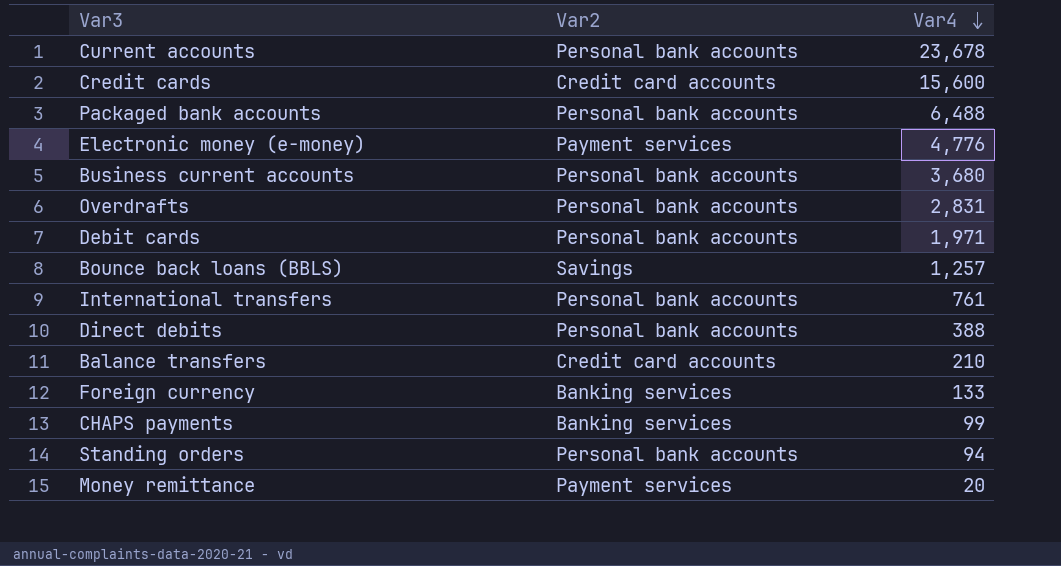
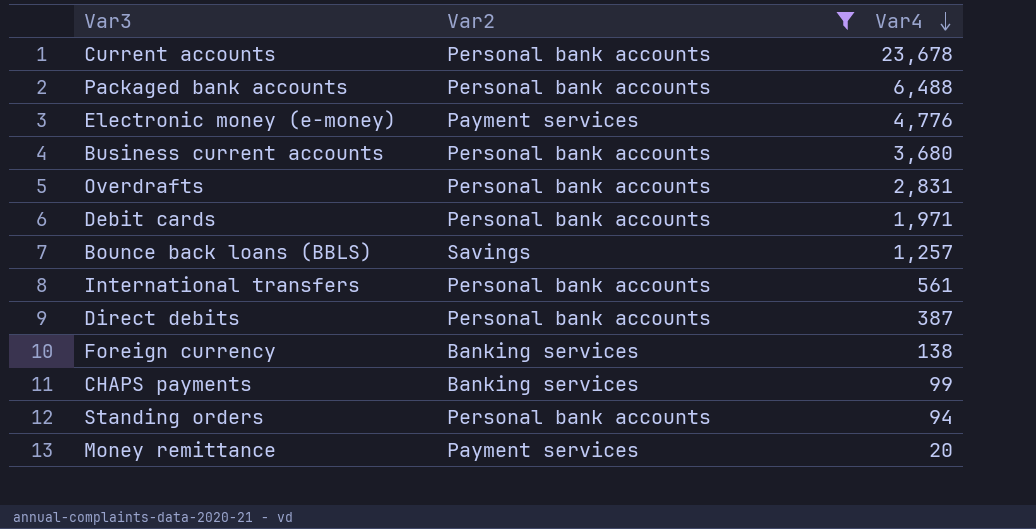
filter: none -> Var2 != Credit card accounts
International transfers | Var4: 761 -> 561
Direct debits | Var4: 388 -> 387
Foreign currency | Var4: 133 -> 138

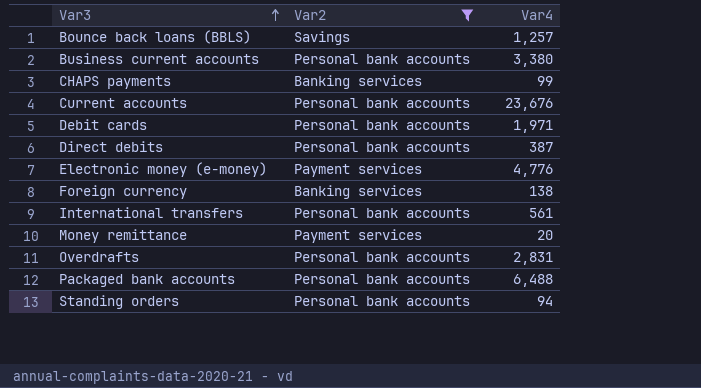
row order: Var4 descending -> Var3 ascending
Business current accounts | Var4: 3,680 -> 3,380
Current accounts | Var4: 23,678 -> 23,676

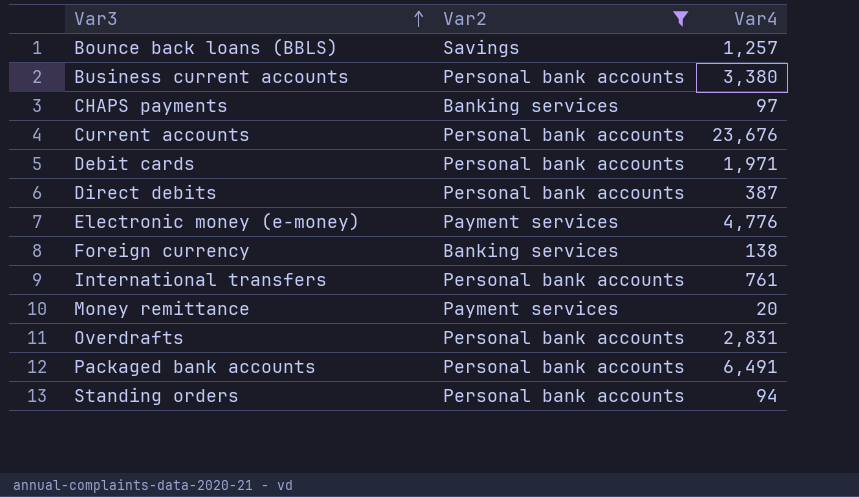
CHAPS payments | Var4: 99 -> 97
International transfers | Var4: 561 -> 761
Packaged bank accounts | Var4: 6,488 -> 6,491

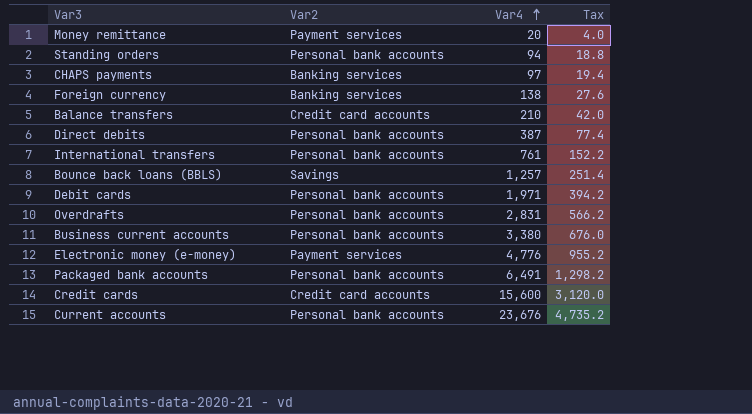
filter: Var2 != Credit card accounts -> none
row order: Var3 ascending -> Var4 ascending
column Tax | formula: none -> [Var4] * 0.2

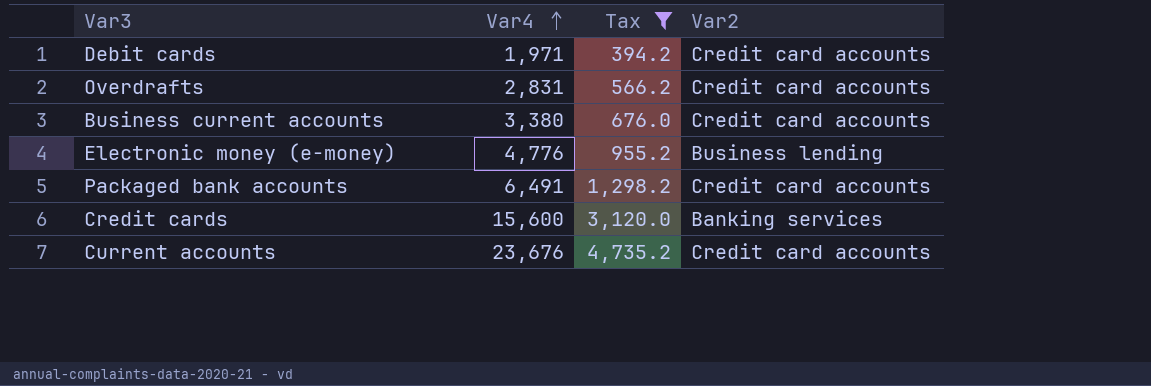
filter: none -> Tax >= 394.2
column Var2 | position: 2 -> 4
Debit cards | Var2: Personal bank accounts -> Credit card accounts
Overdrafts | Var2: Personal bank accounts -> Credit card accounts
Business current accounts | Var2: Personal bank accounts -> Credit card accounts
Electronic money (e-money) | Var2: Payment services -> Business lending
Packaged bank accounts | Var2: Personal bank accounts -> Credit card accounts
Credit cards | Var2: Credit card accounts -> Banking services
Current accounts | Var2: Personal bank accounts -> Credit card accounts

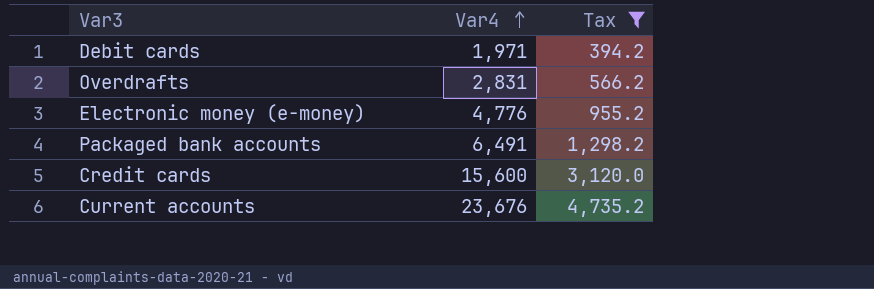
column Var2 | position: 4 -> none
row Business current accounts: 3,380 | 676.0 | Credit card accounts -> none

